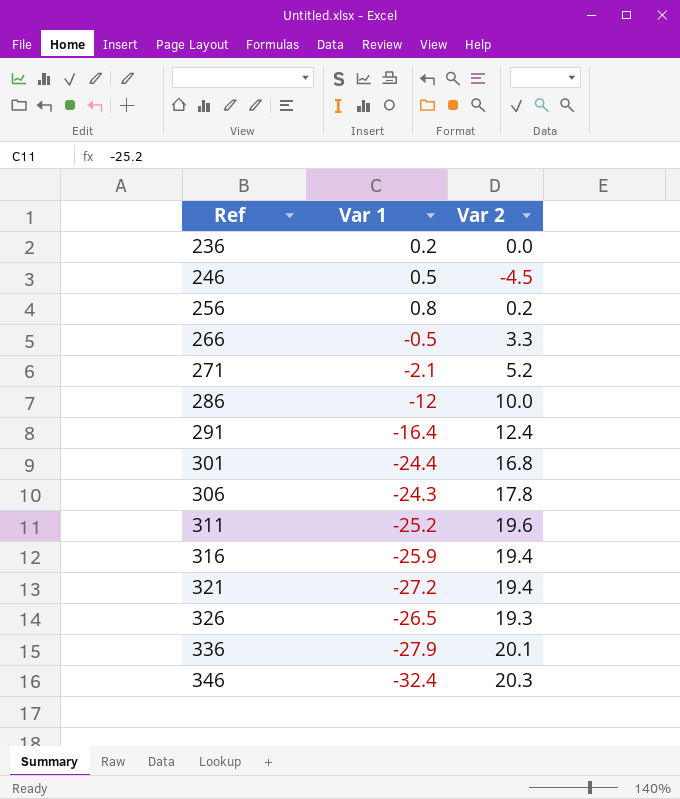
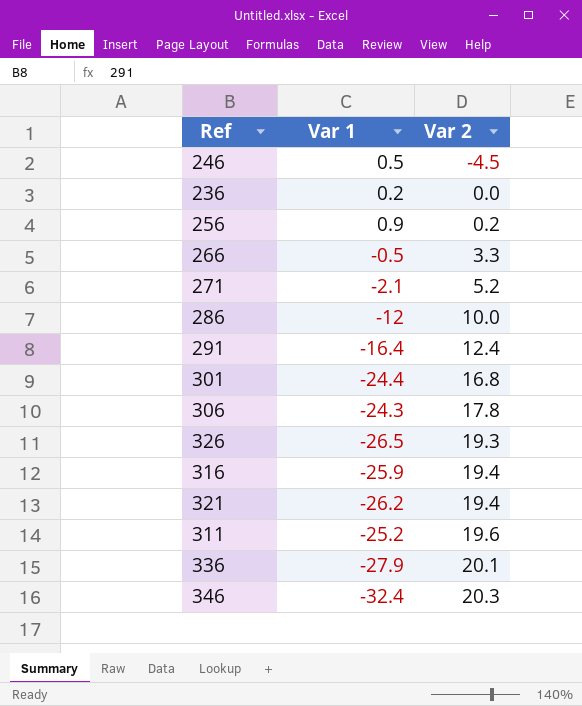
row order: Ref ascending -> Var 2 ascending
256 | Var 1: 0.8 -> 0.9
321 | Var 1: -27.2 -> -26.2

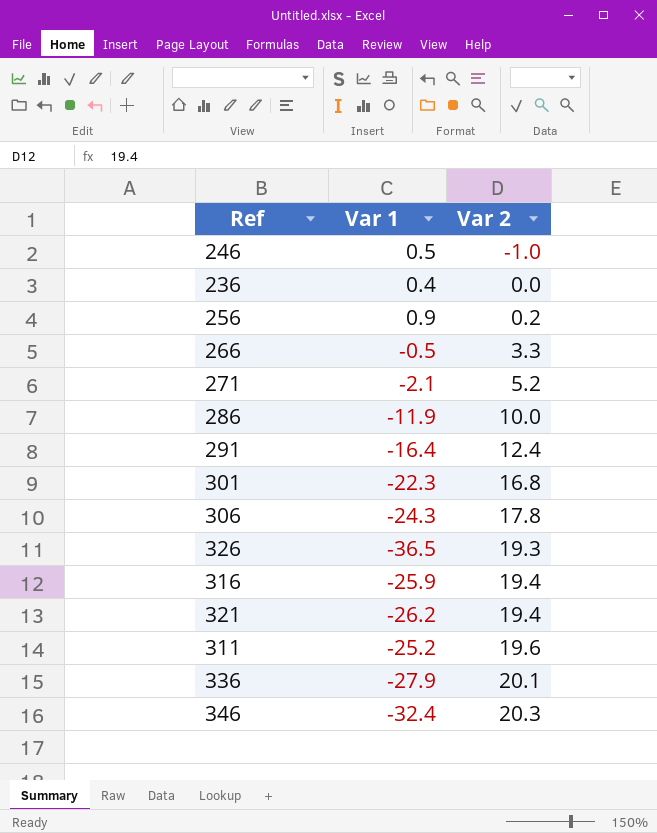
246 | Var 2: -4.5 -> -1.0
236 | Var 1: 0.2 -> 0.4
286 | Var 1: -12 -> -11.9
301 | Var 1: -24.4 -> -22.3
326 | Var 1: -26.5 -> -36.5

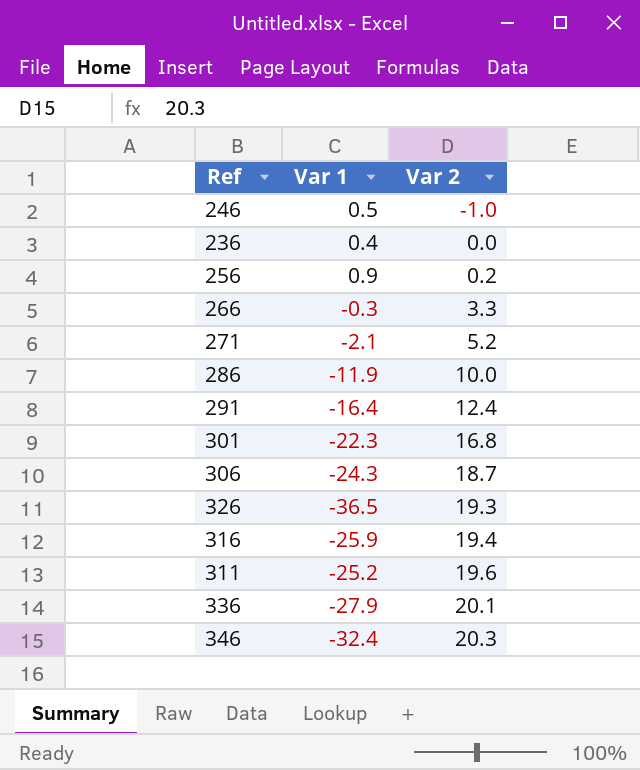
row 321: -26.2 | 19.4 -> none
266 | Var 1: -0.5 -> -0.3
306 | Var 2: 17.8 -> 18.7

